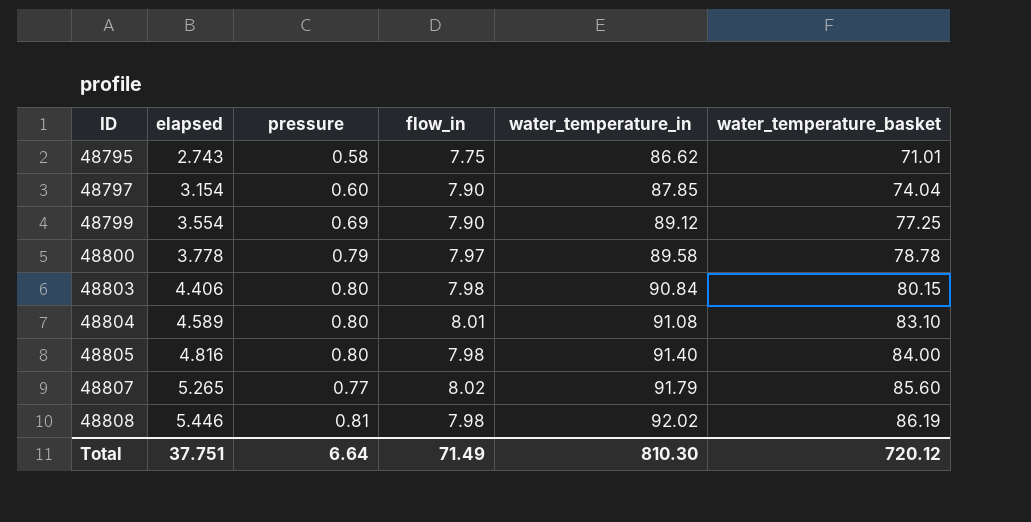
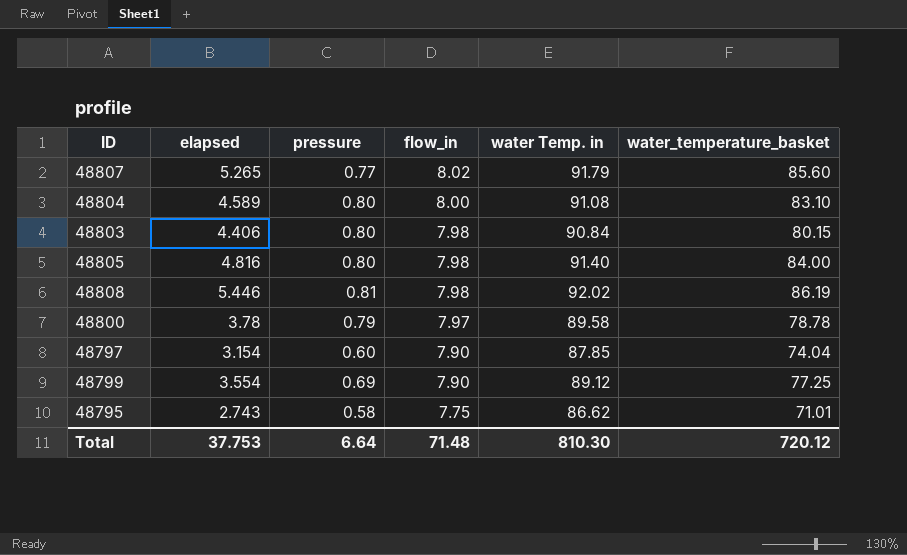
row order: ID ascending -> flow_in descending
column name: water_temperature_in -> water Temp. in
48804 | flow_in: 8.01 -> 8.00
48800 | elapsed: 3.778 -> 3.78
Total | elapsed: 37.751 -> 37.753
Total | flow_in: 71.49 -> 71.48

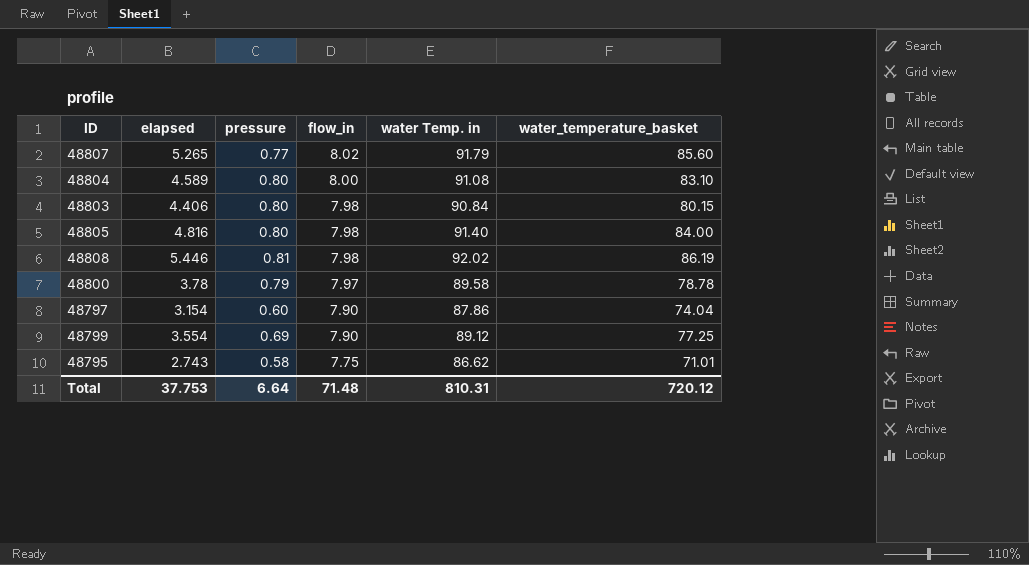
48797 | water Temp. in: 87.85 -> 87.86
Total | water Temp. in: 810.30 -> 810.31

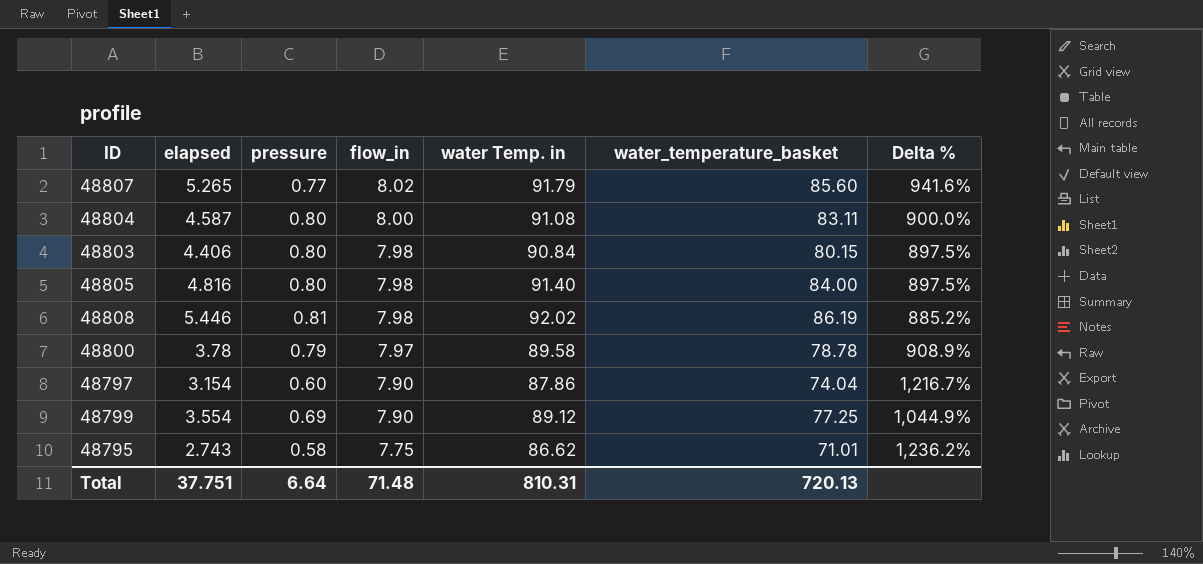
column Delta % | formula: none -> ([flow_in] - [pressure]) / [pressure]
48804 | elapsed: 4.589 -> 4.587
48804 | water_temperature_basket: 83.10 -> 83.11
Total | elapsed: 37.753 -> 37.751
Total | water_temperature_basket: 720.12 -> 720.13

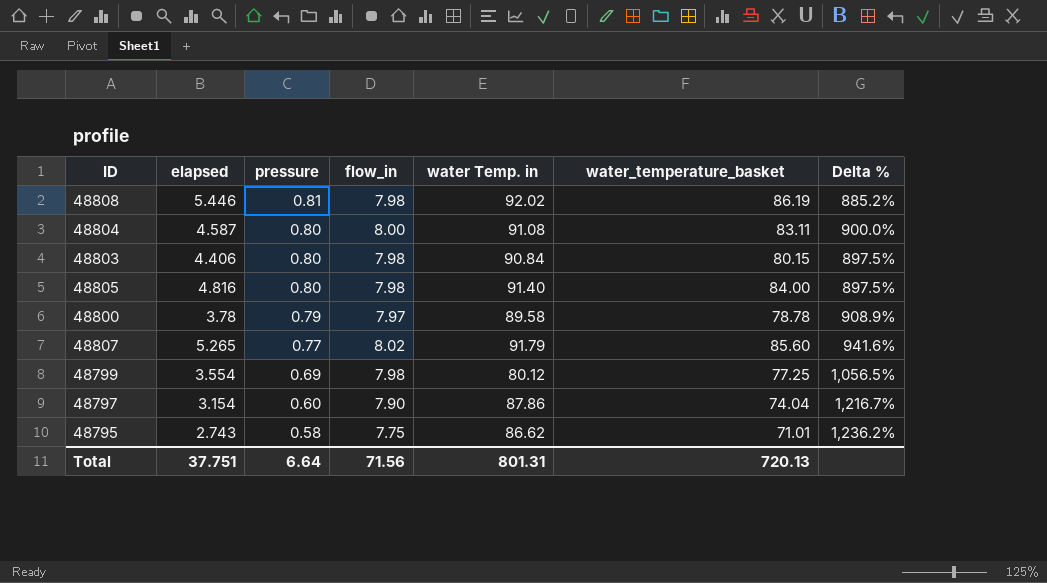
row order: flow_in descending -> pressure descending
48799 | flow_in: 7.90 -> 7.98
48799 | water Temp. in: 89.12 -> 80.12
48799 | Delta %: 1,044.9% -> 1,056.5%
Total | flow_in: 71.48 -> 71.56
Total | water Temp. in: 810.31 -> 801.31

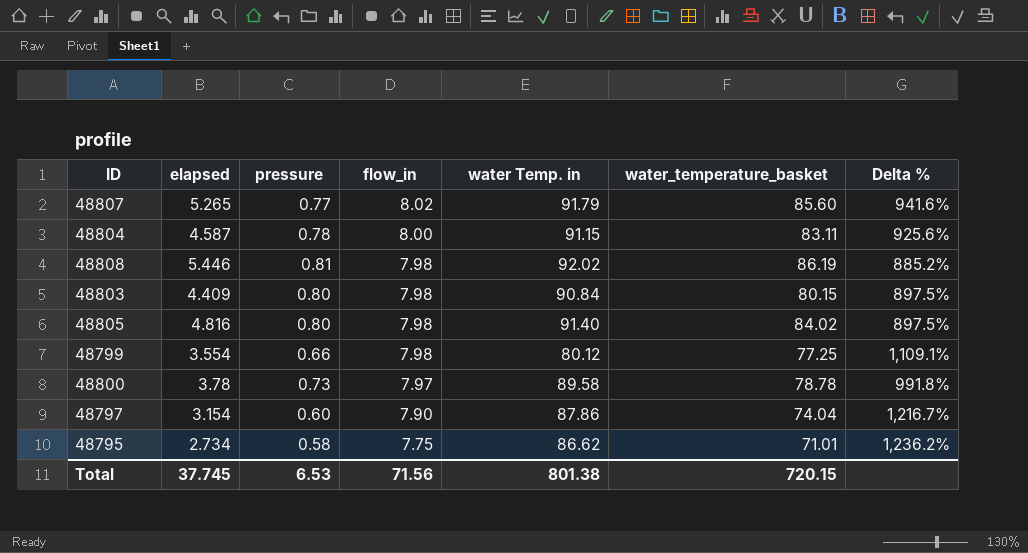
row order: pressure descending -> flow_in descending
48804 | pressure: 0.80 -> 0.78
48804 | water Temp. in: 91.08 -> 91.15
48804 | Delta %: 900.0% -> 925.6%
48803 | elapsed: 4.406 -> 4.409
48805 | water_temperature_basket: 84.00 -> 84.02
48799 | pressure: 0.69 -> 0.66
48799 | Delta %: 1,056.5% -> 1,109.1%
48800 | pressure: 0.79 -> 0.73
48800 | Delta %: 908.9% -> 991.8%
48795 | elapsed: 2.743 -> 2.734
Total | elapsed: 37.751 -> 37.745
Total | pressure: 6.64 -> 6.53
Total | water Temp. in: 801.31 -> 801.38
Total | water_temperature_basket: 720.13 -> 720.15

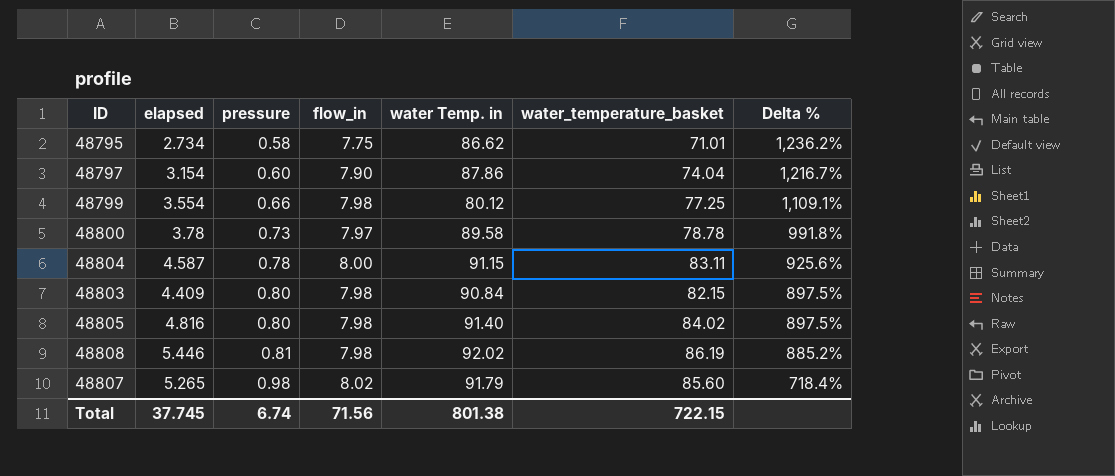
row order: flow_in descending -> pressure ascending
48803 | water_temperature_basket: 80.15 -> 82.15
48807 | pressure: 0.77 -> 0.98
48807 | Delta %: 941.6% -> 718.4%
Total | pressure: 6.53 -> 6.74
Total | water_temperature_basket: 720.15 -> 722.15

